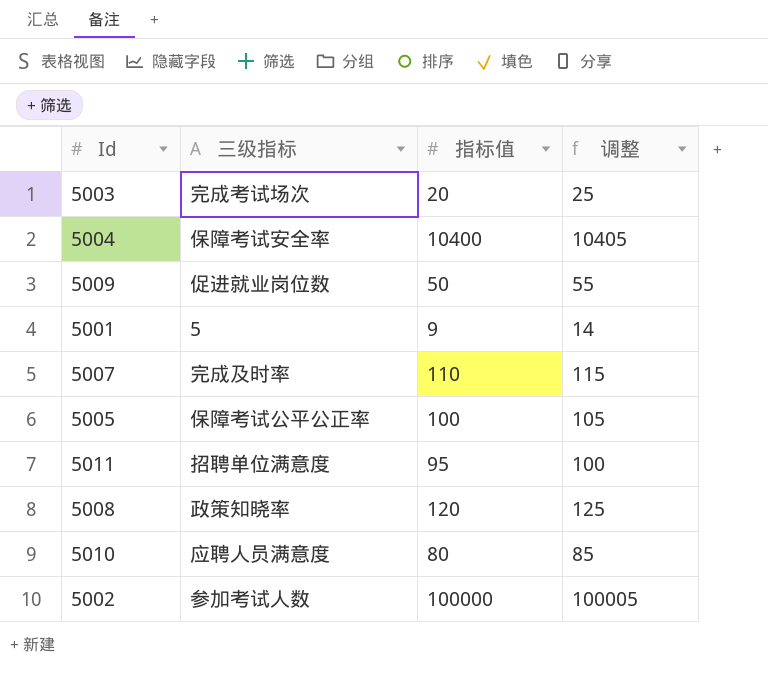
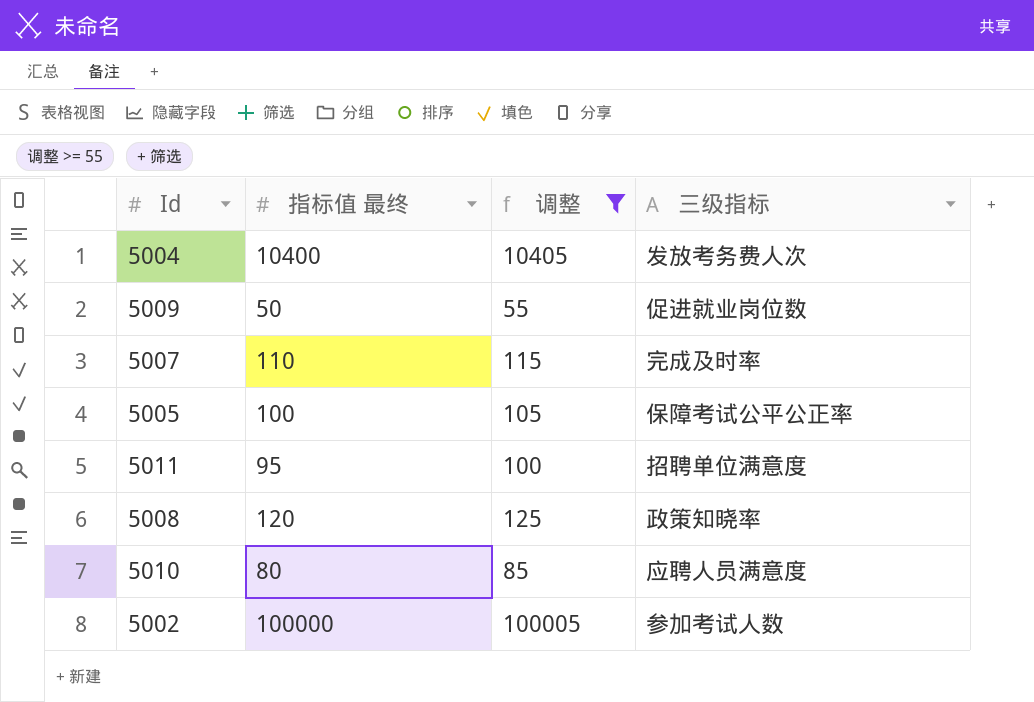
filter: none -> 调整 >= 55
column name: 指标值 -> 指标值 最终
column 三级指标 | position: 2 -> 4
5004 | 三级指标: 保障考试安全率 -> 发放考务费人次

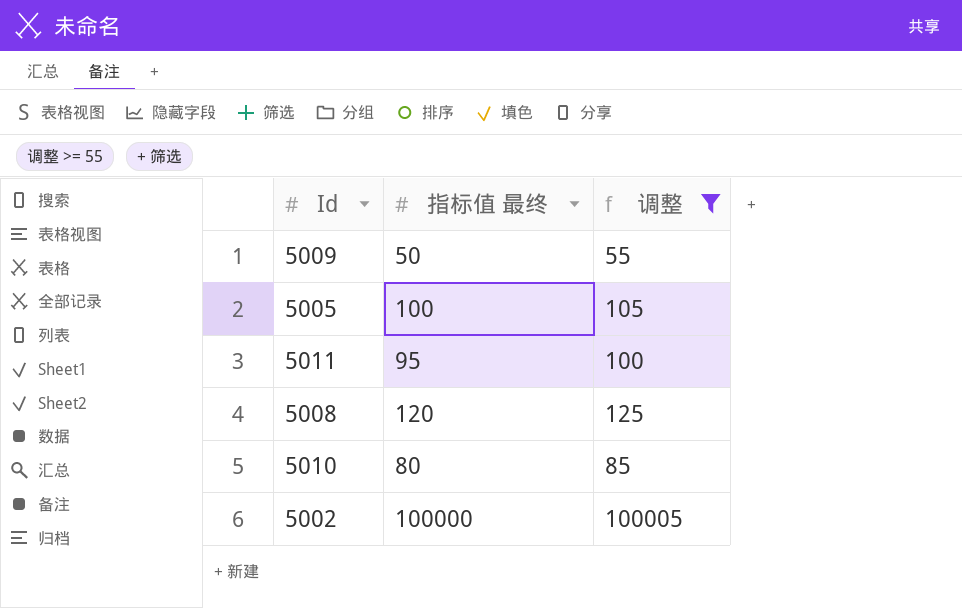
column 三级指标 | position: 4 -> none
row 5004: 10400 | 10405 | 发放考务费人次 -> none
row 5007: 110 | 115 | 完成及时率 -> none

